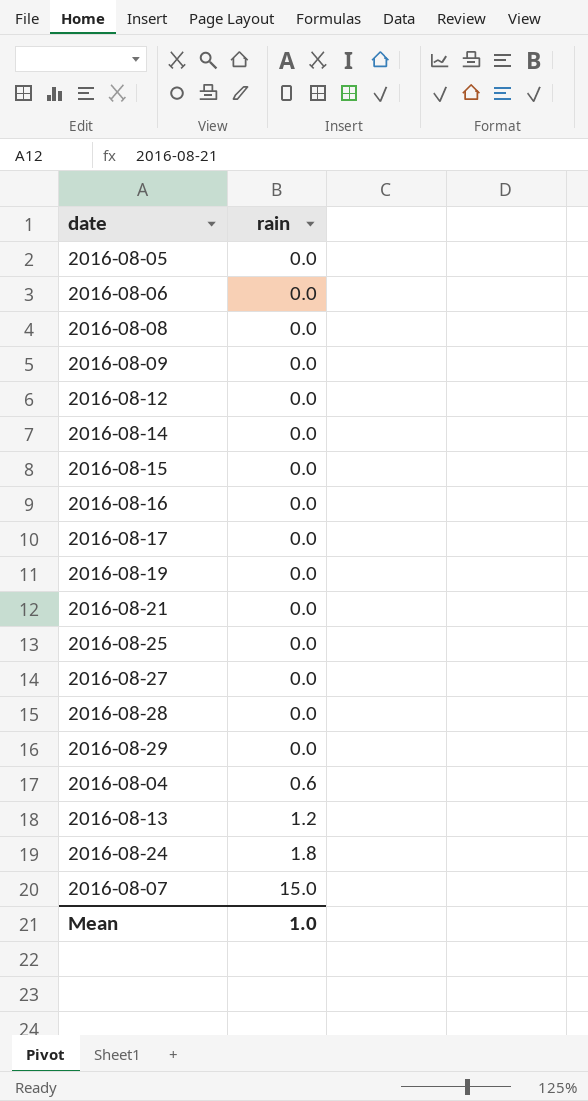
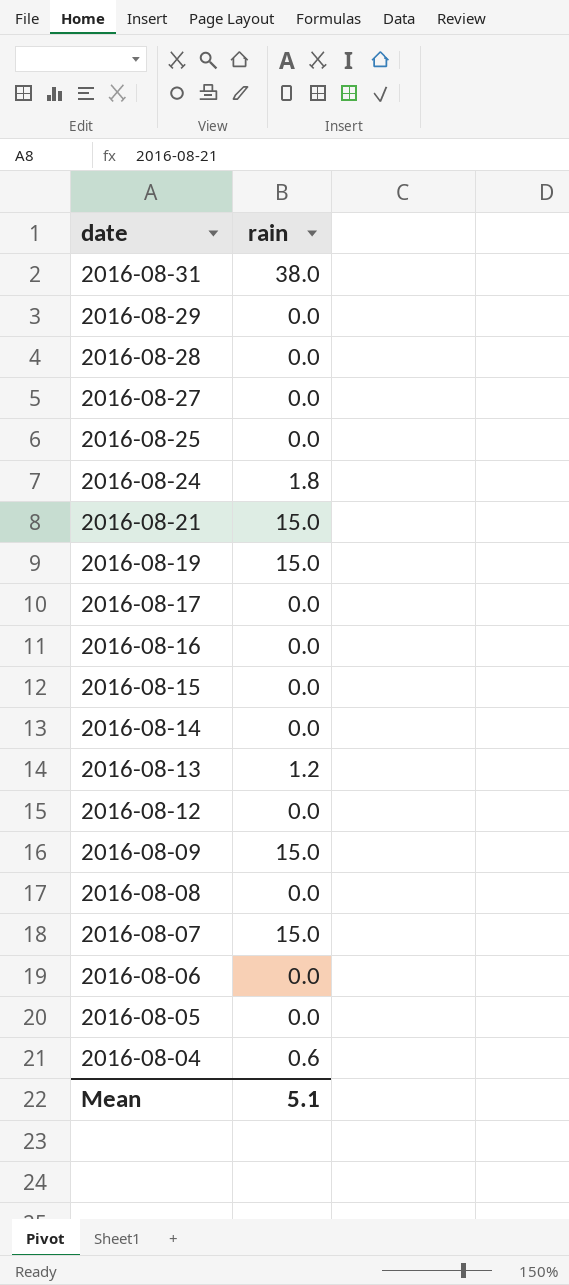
row order: rain ascending -> date descending
row 2016-08-31: none -> 38.0
2016-08-21 | rain: 0.0 -> 15.0
2016-08-19 | rain: 0.0 -> 15.0
2016-08-09 | rain: 0.0 -> 15.0
Mean | rain: 1.0 -> 5.1

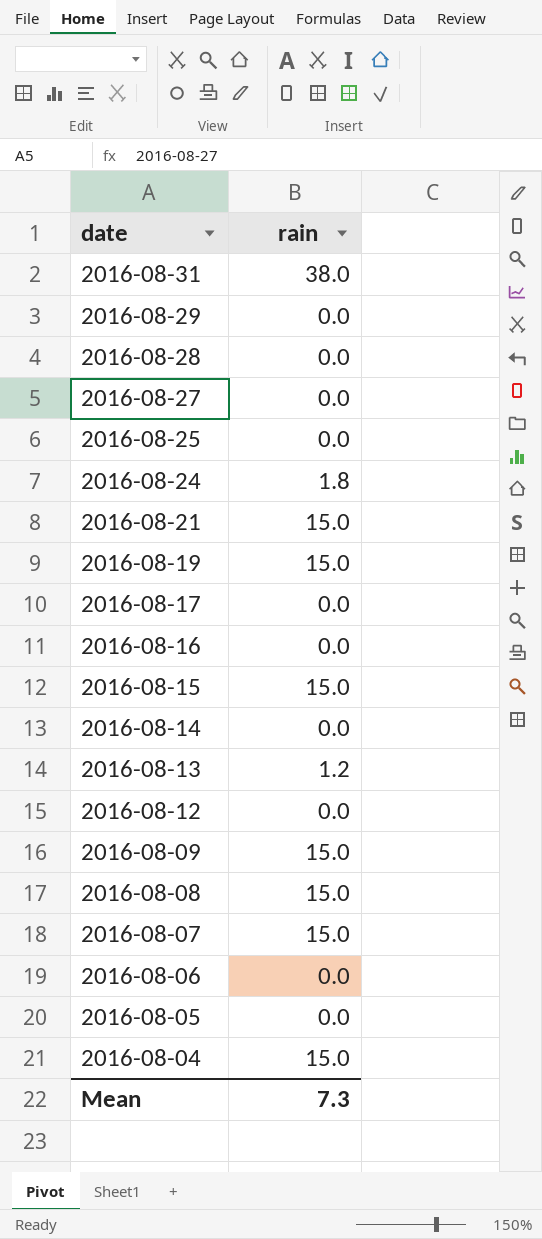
2016-08-15 | rain: 0.0 -> 15.0
2016-08-08 | rain: 0.0 -> 15.0
2016-08-04 | rain: 0.6 -> 15.0
Mean | rain: 5.1 -> 7.3

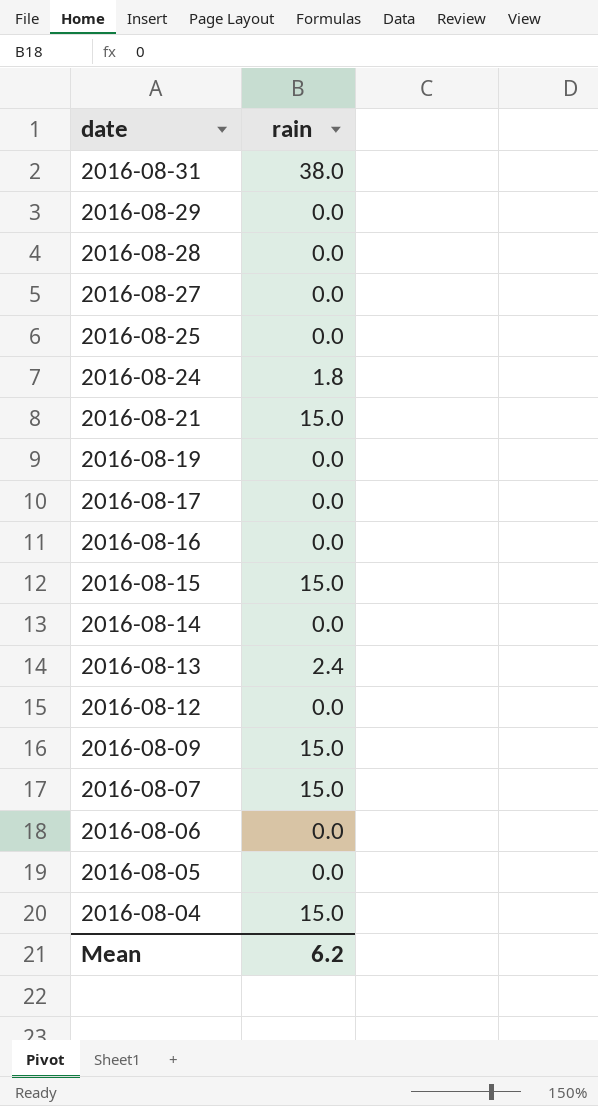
row 2016-08-08: 15.0 -> none
2016-08-19 | rain: 15.0 -> 0.0
2016-08-13 | rain: 1.2 -> 2.4
Mean | rain: 7.3 -> 6.2

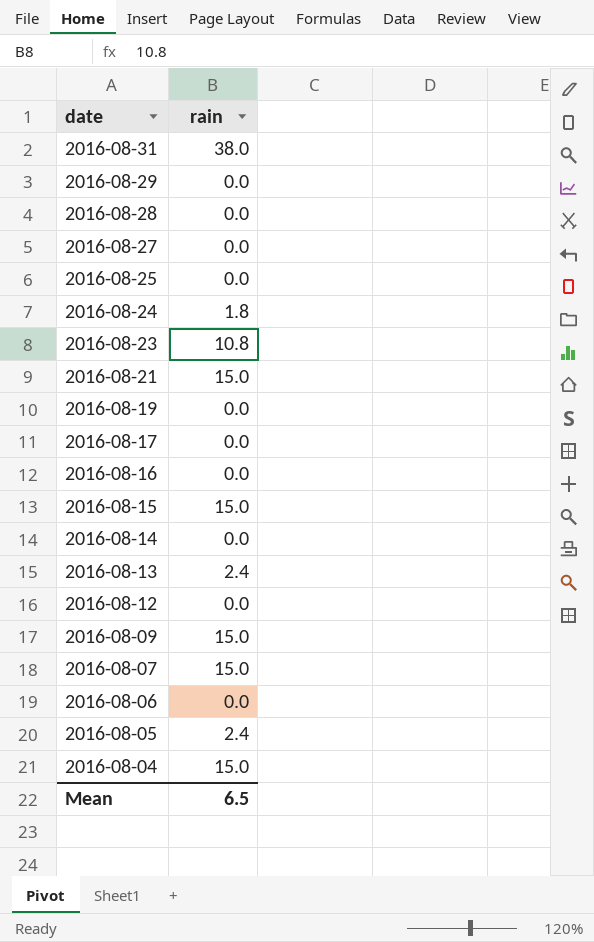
row 2016-08-23: none -> 10.8
2016-08-05 | rain: 0.0 -> 2.4
Mean | rain: 6.2 -> 6.5

